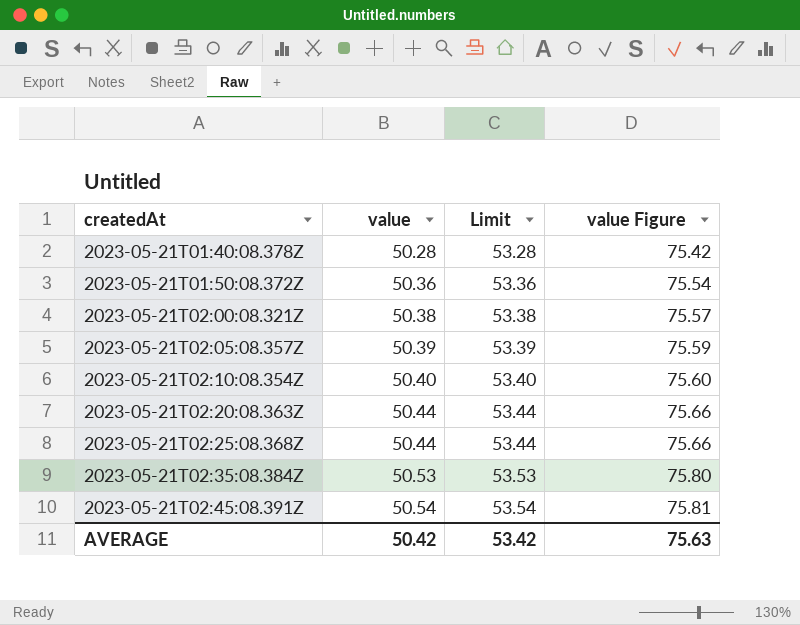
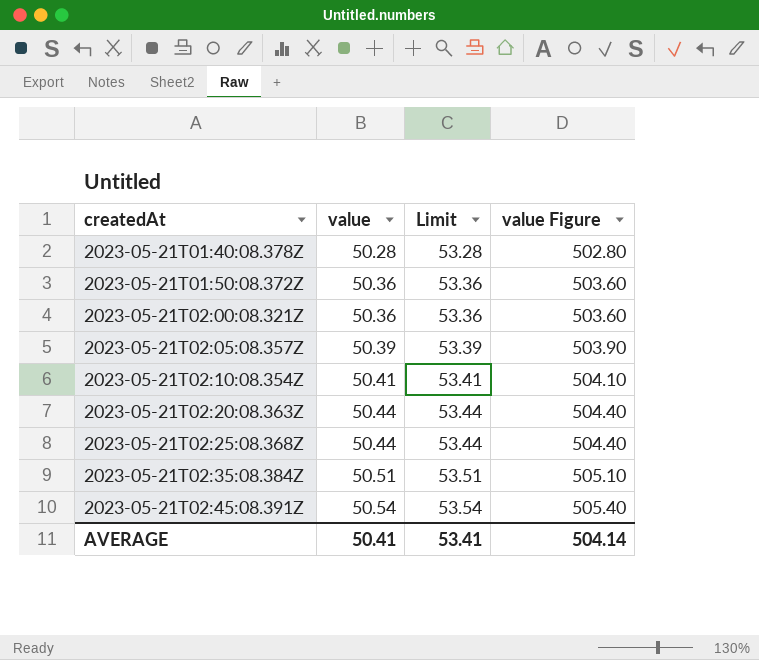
column value Figure | formula: [value] * 1.5 -> [value] * 10
2023-05-21T02:00:08.321Z | value: 50.38 -> 50.36
2023-05-21T02:00:08.321Z | Limit: 53.38 -> 53.36
2023-05-21T02:10:08.354Z | value: 50.40 -> 50.41
2023-05-21T02:10:08.354Z | Limit: 53.40 -> 53.41
2023-05-21T02:35:08.384Z | value: 50.53 -> 50.51
2023-05-21T02:35:08.384Z | Limit: 53.53 -> 53.51
AVERAGE | value: 50.42 -> 50.41
AVERAGE | Limit: 53.42 -> 53.41
AVERAGE | value Figure: 75.63 -> 504.14

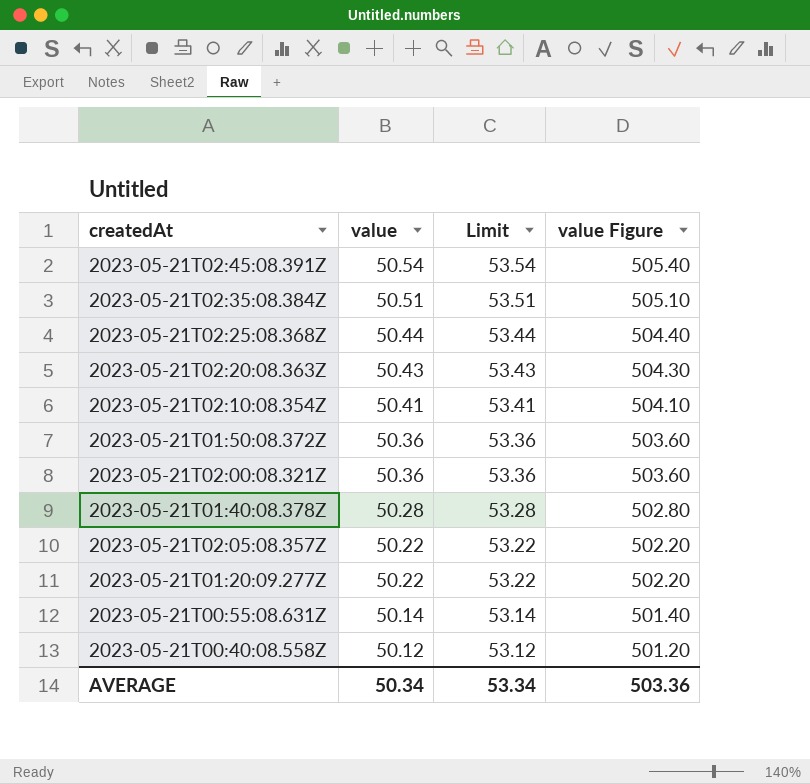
row order: createdAt ascending -> value descending
2023-05-21T02:20:08.363Z | value: 50.44 -> 50.43
2023-05-21T02:20:08.363Z | Limit: 53.44 -> 53.43
2023-05-21T02:20:08.363Z | value Figure: 504.40 -> 504.30
2023-05-21T02:05:08.357Z | value: 50.39 -> 50.22
2023-05-21T02:05:08.357Z | Limit: 53.39 -> 53.22
2023-05-21T02:05:08.357Z | value Figure: 503.90 -> 502.20
row 2023-05-21T01:20:09.277Z: none -> 50.22 | 53.22 | 502.20
row 2023-05-21T00:55:08.631Z: none -> 50.14 | 53.14 | 501.40
row 2023-05-21T00:40:08.558Z: none -> 50.12 | 53.12 | 501.20
AVERAGE | value: 50.41 -> 50.34
AVERAGE | Limit: 53.41 -> 53.34
AVERAGE | value Figure: 504.14 -> 503.36

